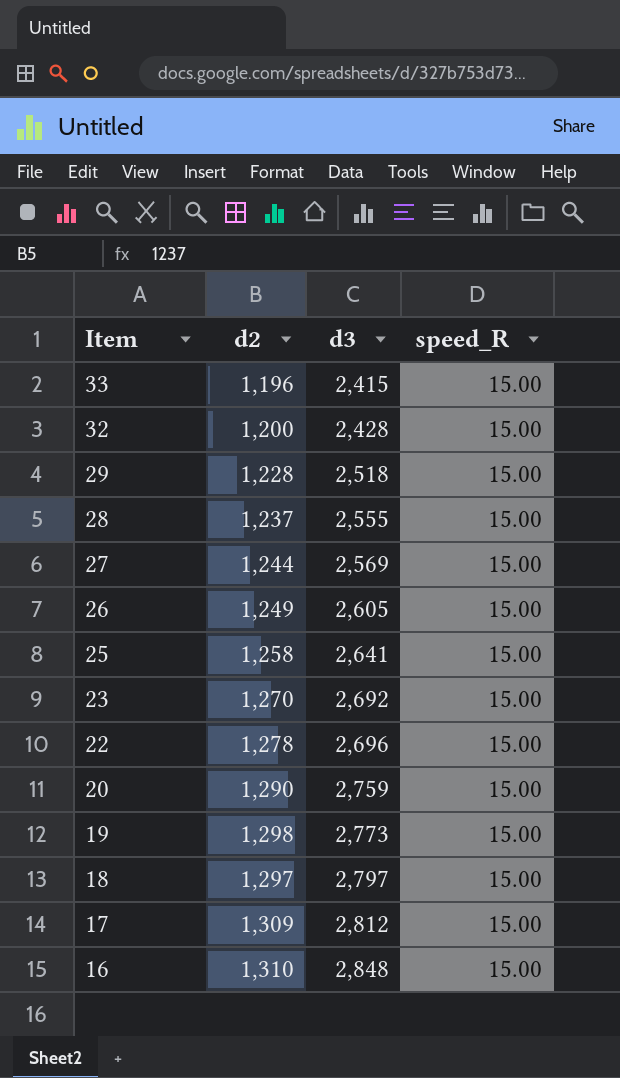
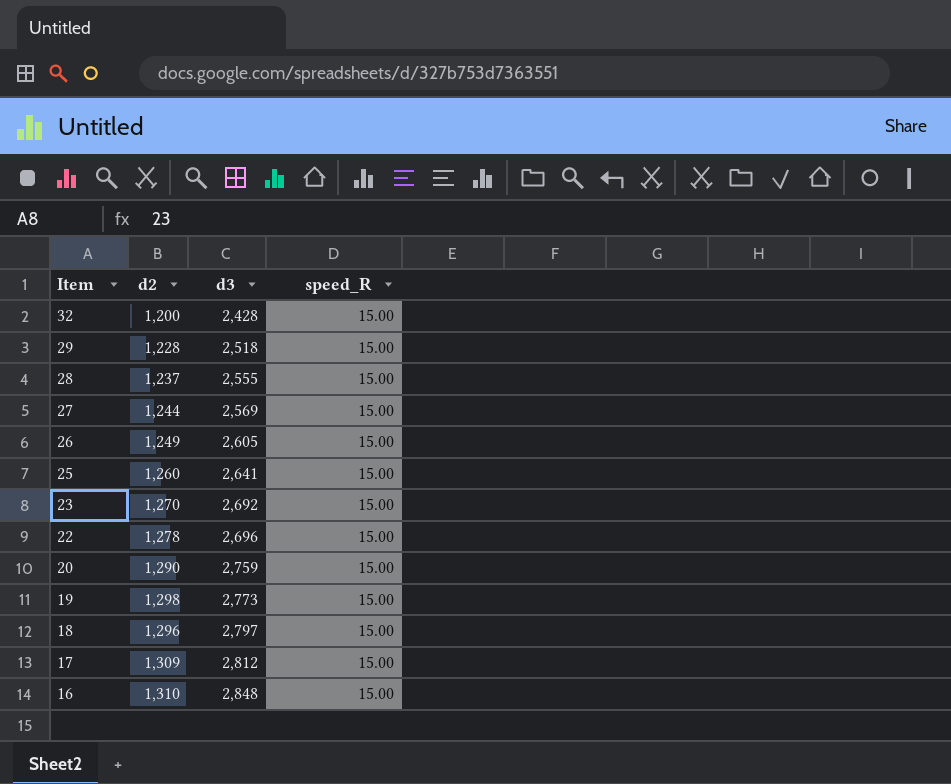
row 33: 1,196 | 2,415 | 15.00 -> none
25 | d2: 1,258 -> 1,260
18 | d2: 1,297 -> 1,296

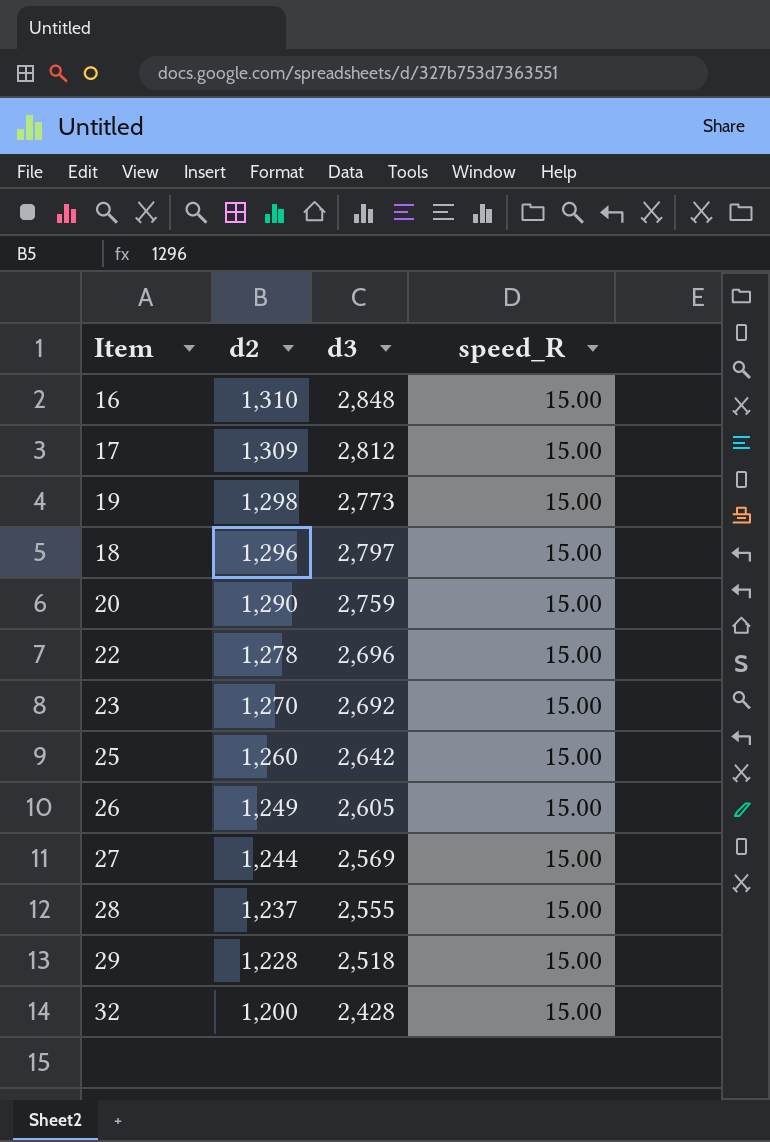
row order: Item descending -> d2 descending
25 | d3: 2,641 -> 2,642

